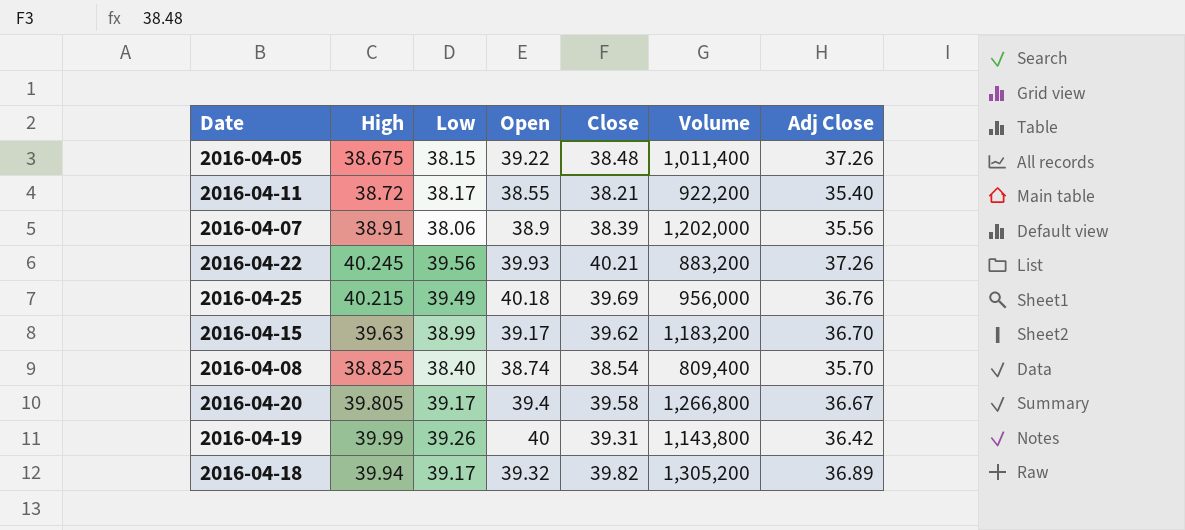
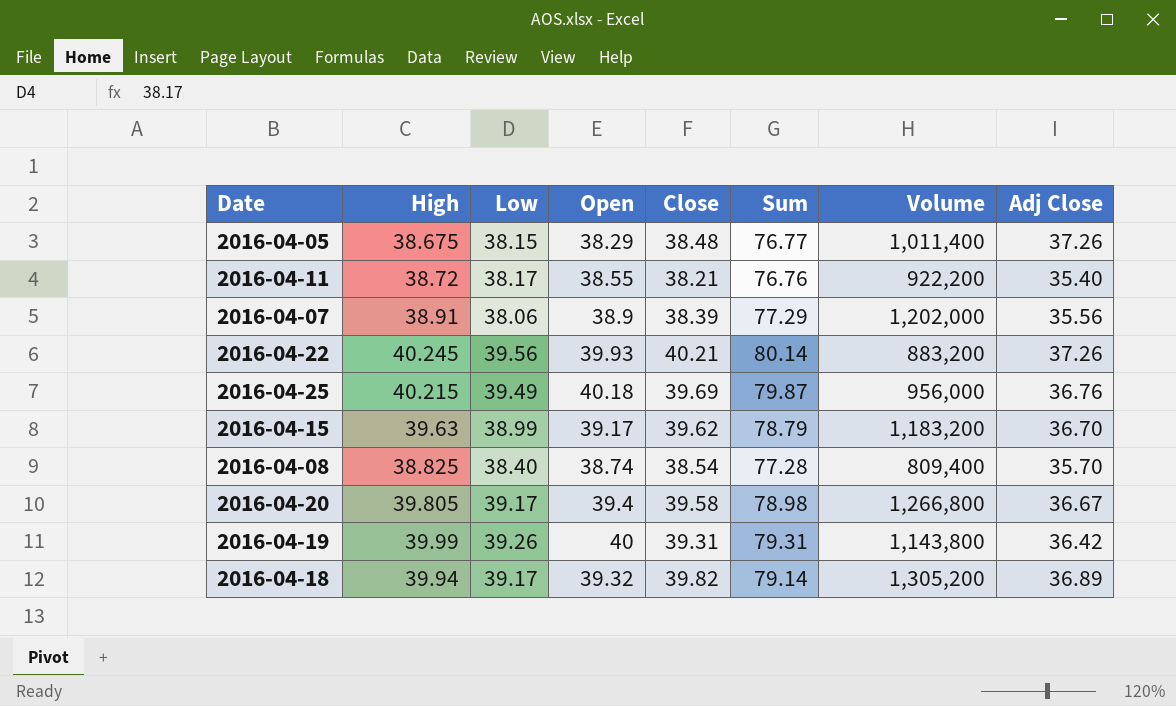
column Sum | formula: none -> [Open] + [Close]
2016-04-05 | Open: 39.22 -> 38.29

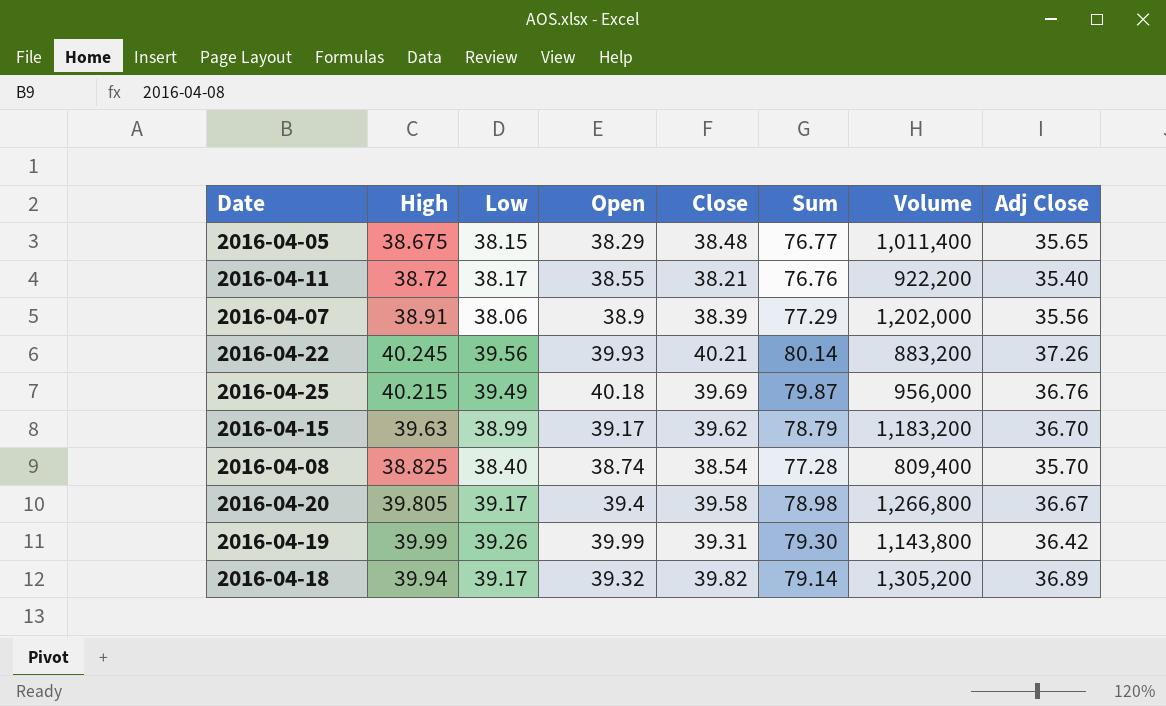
2016-04-05 | Adj Close: 37.26 -> 35.65
2016-04-19 | Open: 40 -> 39.99
2016-04-19 | Sum: 79.31 -> 79.30

